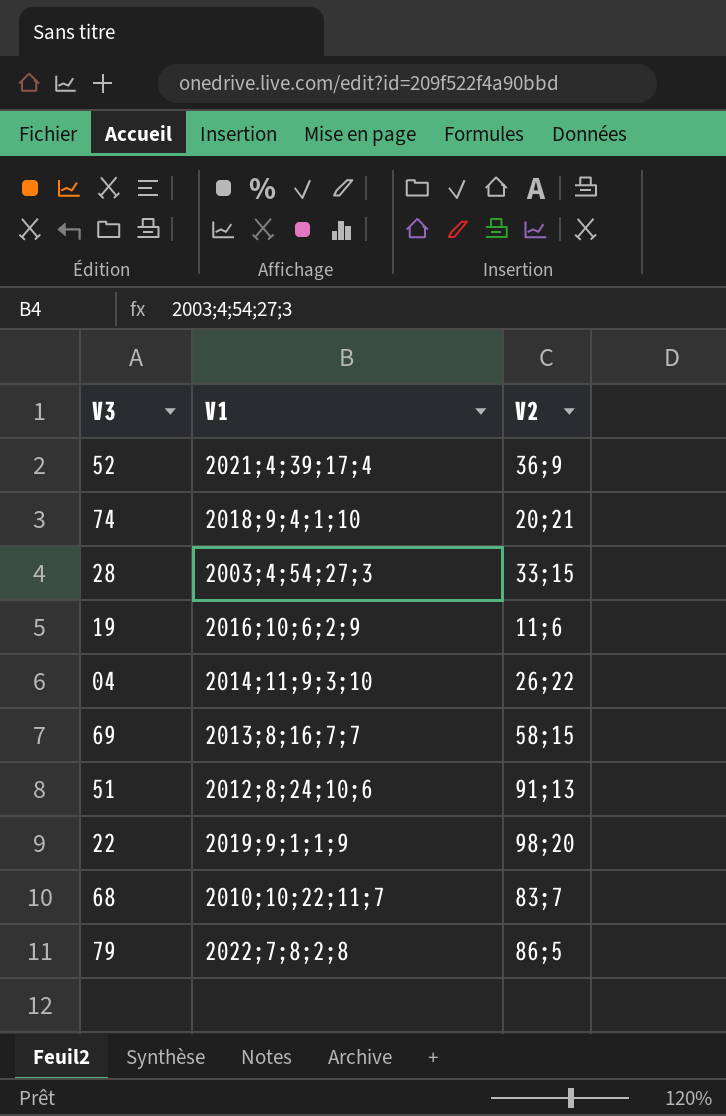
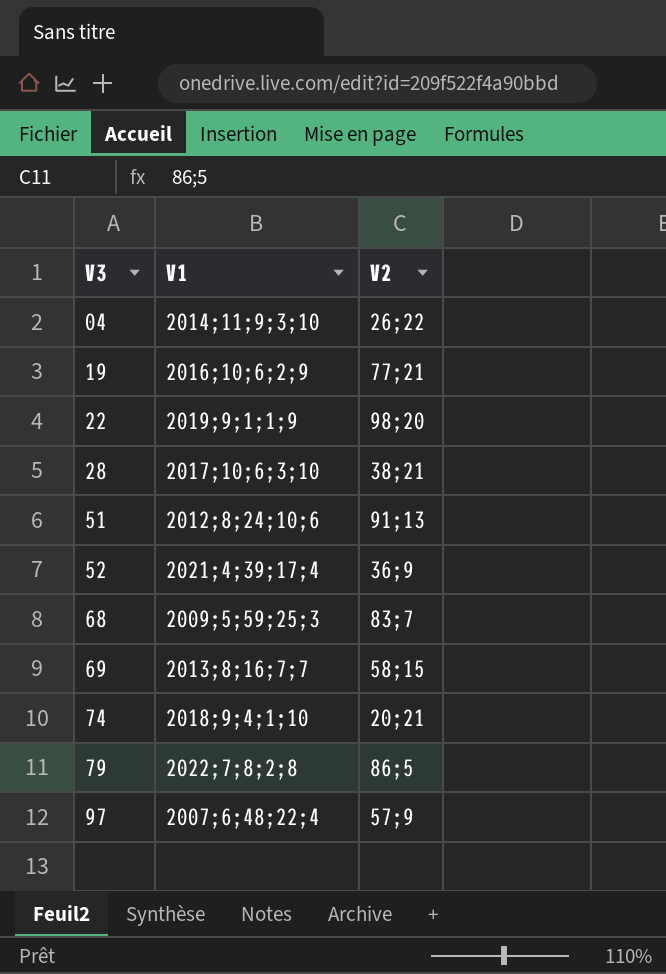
row order: none -> V3 ascending
19 | V2: 11;6 -> 77;21
28 | V1: 2003;4;54;27;3 -> 2017;10;6;3;10
28 | V2: 33;15 -> 38;21
68 | V1: 2010;10;22;11;7 -> 2009;5;59;25;3
row 97: none -> 2007;6;48;22;4 | 57;9

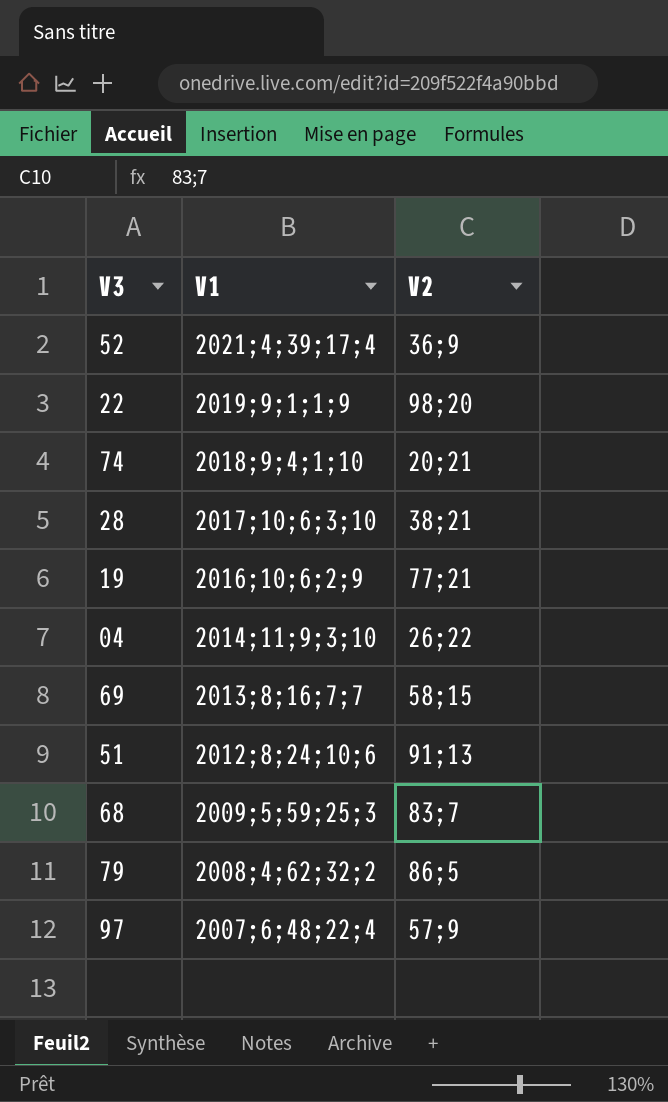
row order: V3 ascending -> V1 descending
79 | V1: 2022;7;8;2;8 -> 2008;4;62;32;2

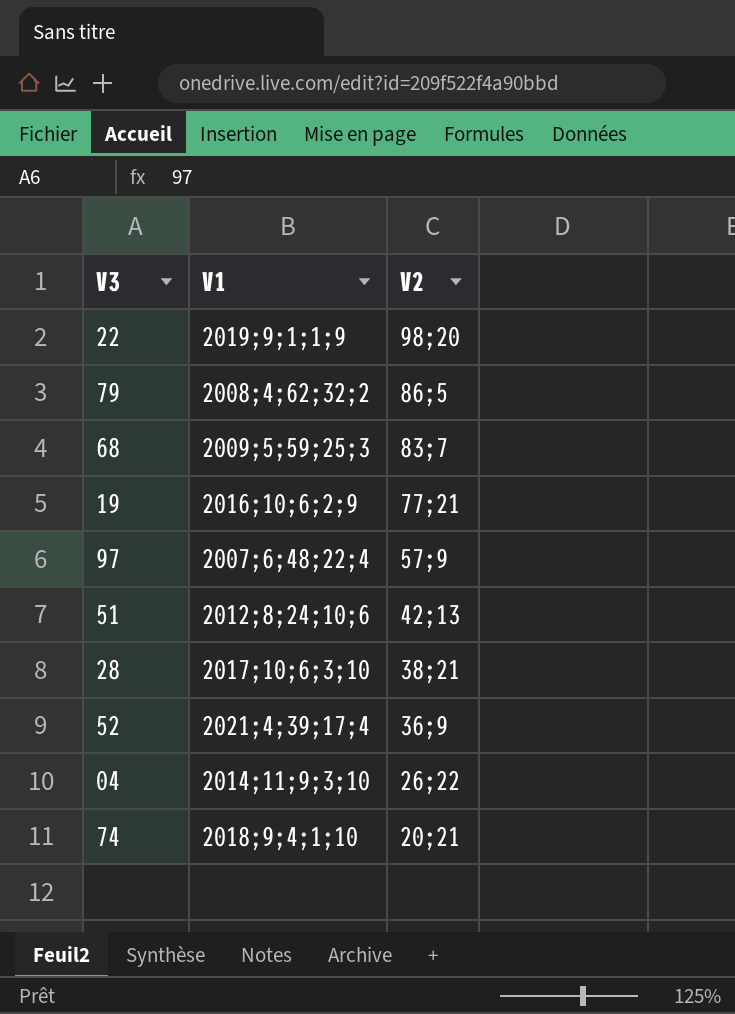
row order: V1 descending -> V2 descending
row 69: 2013;8;16;7;7 | 58;15 -> none
51 | V2: 91;13 -> 42;13

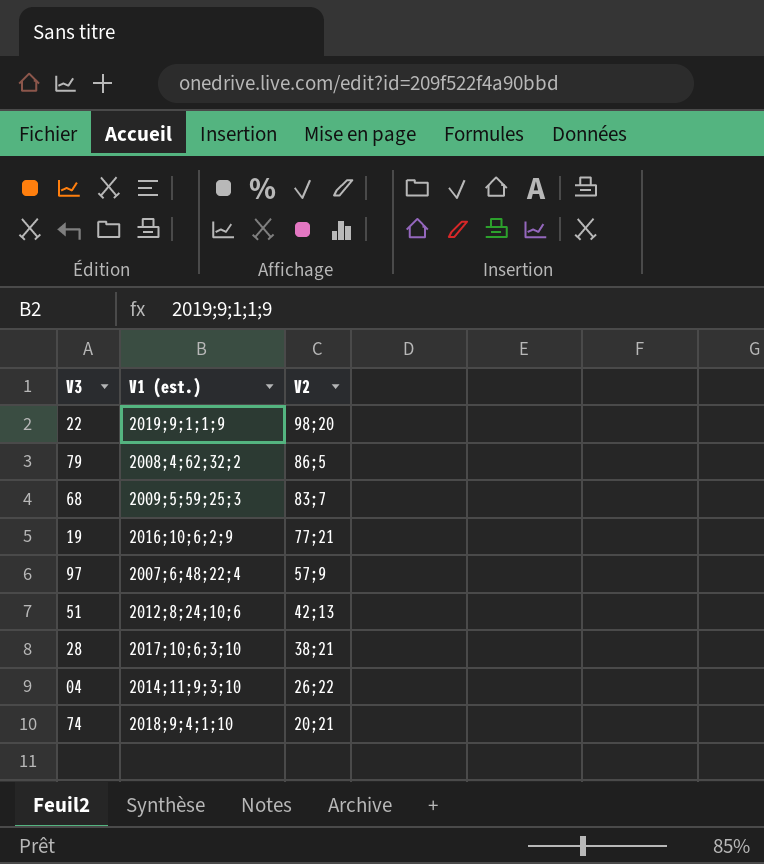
column name: V1 -> V1 (est.)
row 52: 2021;4;39;17;4 | 36;9 -> none

